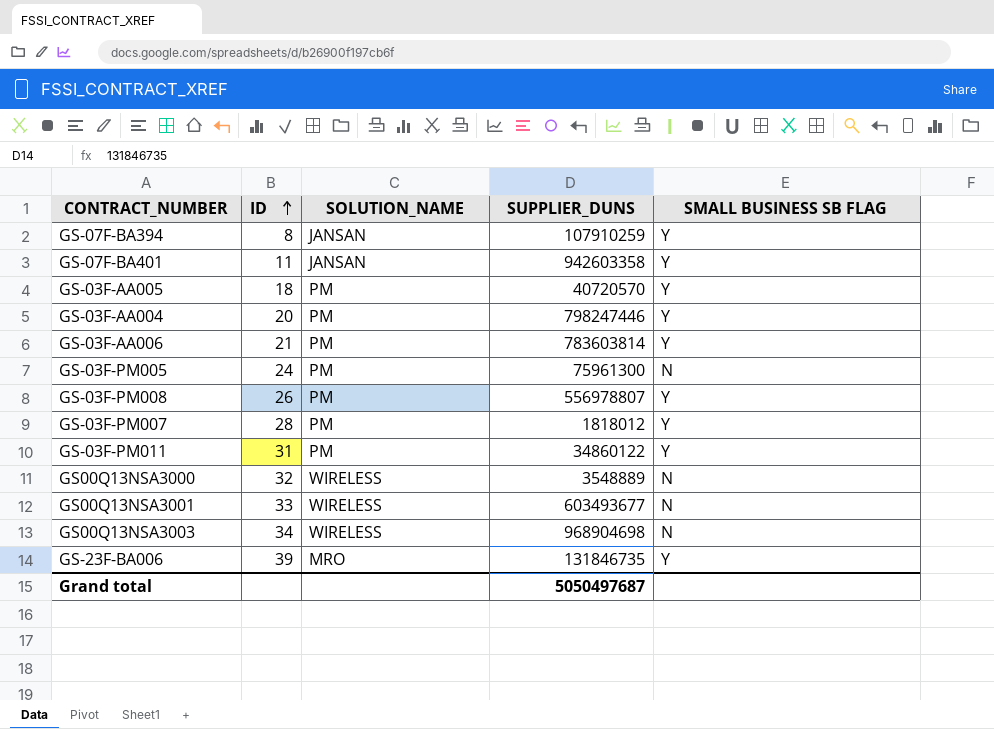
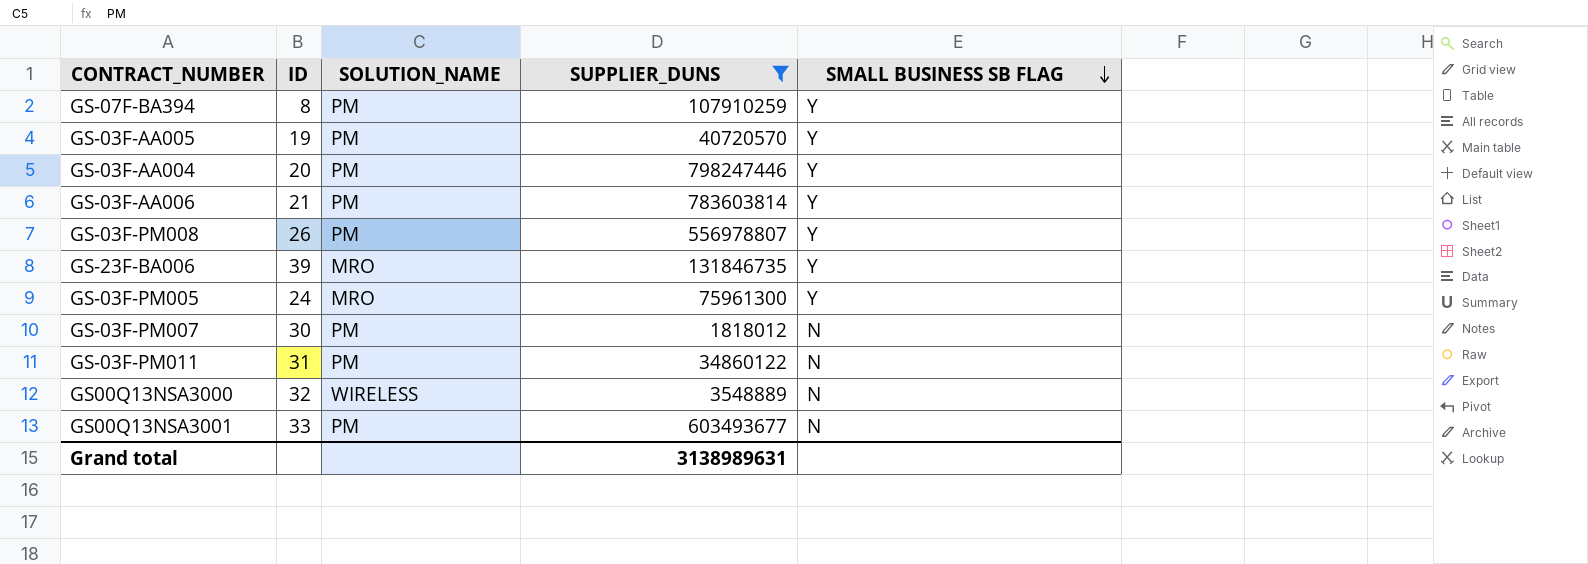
filter: none -> SUPPLIER_DUNS <= 798247446
row order: ID ascending -> SMALL BUSINESS SB FLAG descending
GS-07F-BA394 | SOLUTION_NAME: JANSAN -> PM
GS-03F-AA005 | ID: 18 -> 19
GS-03F-PM005 | SOLUTION_NAME: PM -> MRO
GS-03F-PM005 | SMALL BUSINESS SB FLAG: N -> Y
GS-03F-PM007 | ID: 28 -> 30
GS-03F-PM007 | SMALL BUSINESS SB FLAG: Y -> N
GS-03F-PM011 | SMALL BUSINESS SB FLAG: Y -> N
GS00Q13NSA3001 | SOLUTION_NAME: WIRELESS -> PM
Grand total | SUPPLIER_DUNS: 5050497687 -> 3138989631

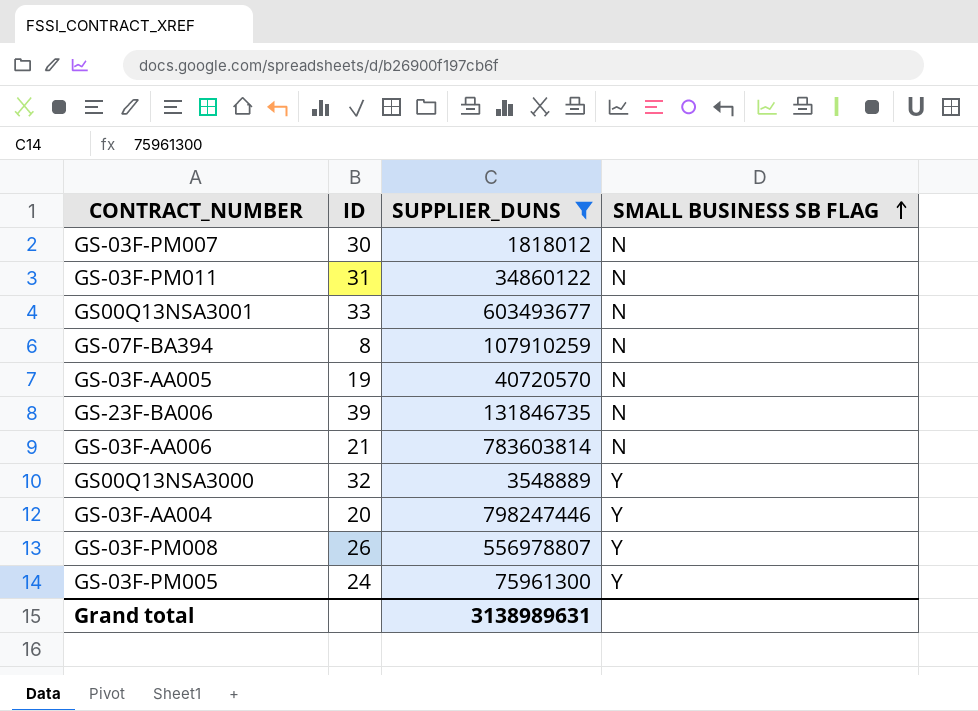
row order: SMALL BUSINESS SB FLAG descending -> SMALL BUSINESS SB FLAG ascending
column SOLUTION_NAME | position: 3 -> none
GS-07F-BA394 | SMALL BUSINESS SB FLAG: Y -> N
GS-03F-AA005 | SMALL BUSINESS SB FLAG: Y -> N
GS-23F-BA006 | SMALL BUSINESS SB FLAG: Y -> N
GS-03F-AA006 | SMALL BUSINESS SB FLAG: Y -> N
GS00Q13NSA3000 | SMALL BUSINESS SB FLAG: N -> Y

